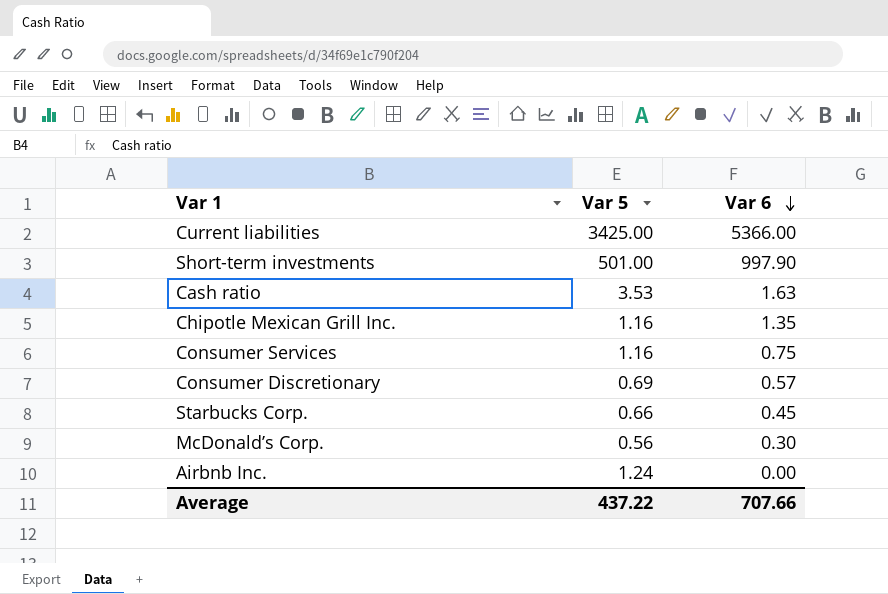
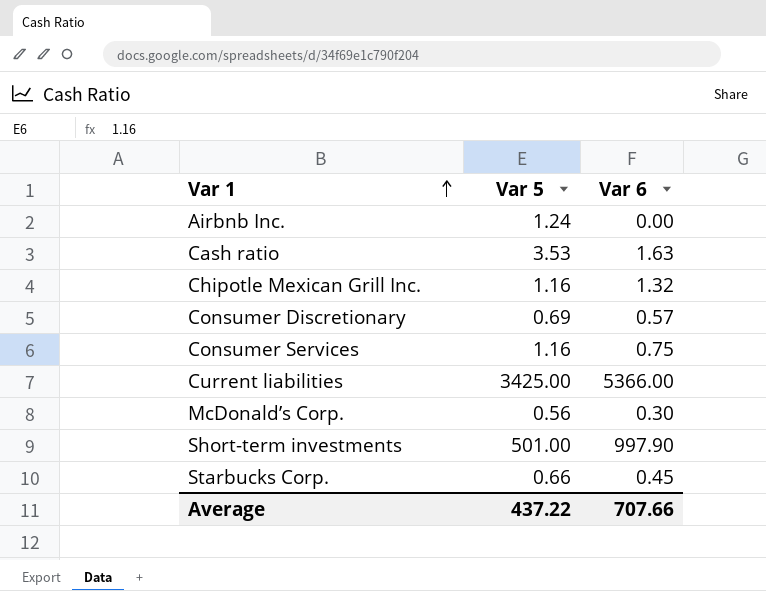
row order: Var 6 descending -> Var 1 ascending
Chipotle Mexican Grill Inc. | Var 6: 1.35 -> 1.32

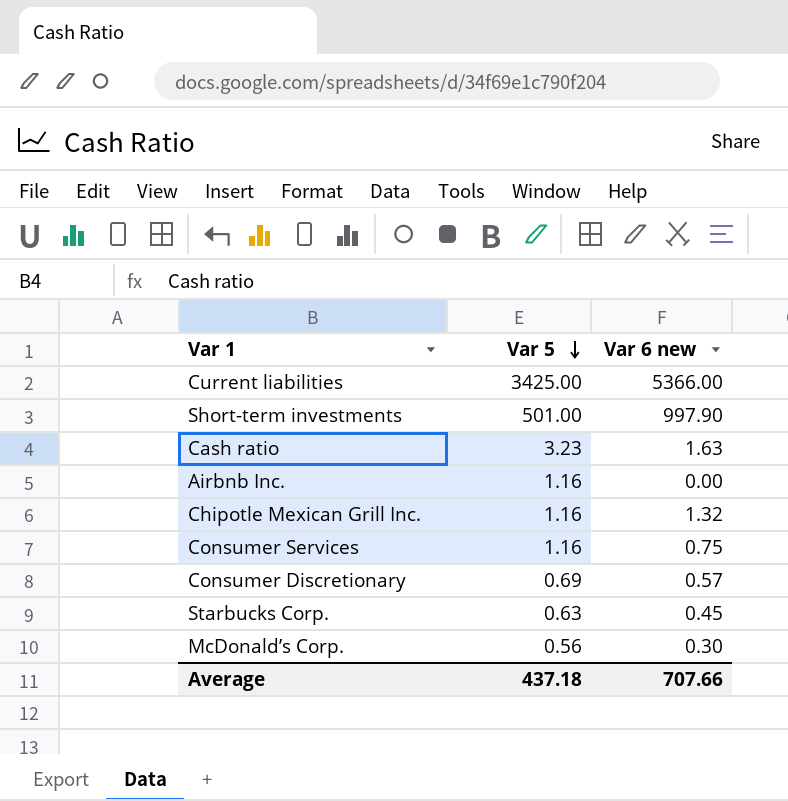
row order: Var 1 ascending -> Var 5 descending
column name: Var 6 -> Var 6 new
Cash ratio | Var 5: 3.53 -> 3.23
Airbnb Inc. | Var 5: 1.24 -> 1.16
Starbucks Corp. | Var 5: 0.66 -> 0.63
Average | Var 5: 437.22 -> 437.18

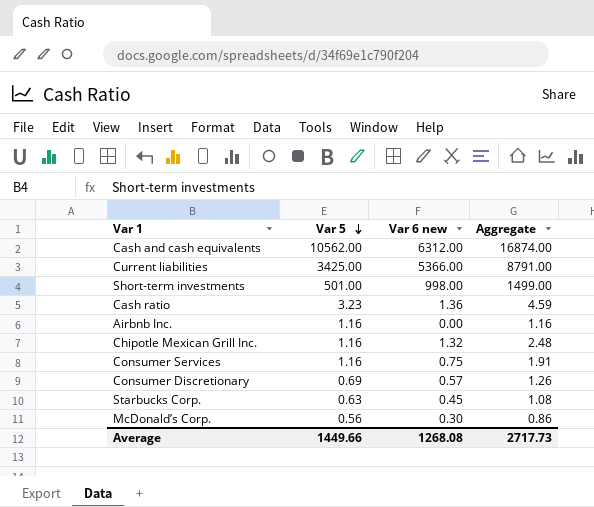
column Aggregate | formula: none -> [Var 5] + [Var 6 new]
row Cash and cash equivalents: none -> 10562.00 | 6312.00 | 16874.00
Short-term investments | Var 6 new: 997.90 -> 998.00
Cash ratio | Var 6 new: 1.63 -> 1.36
Average | Var 5: 437.18 -> 1449.66
Average | Var 6 new: 707.66 -> 1268.08

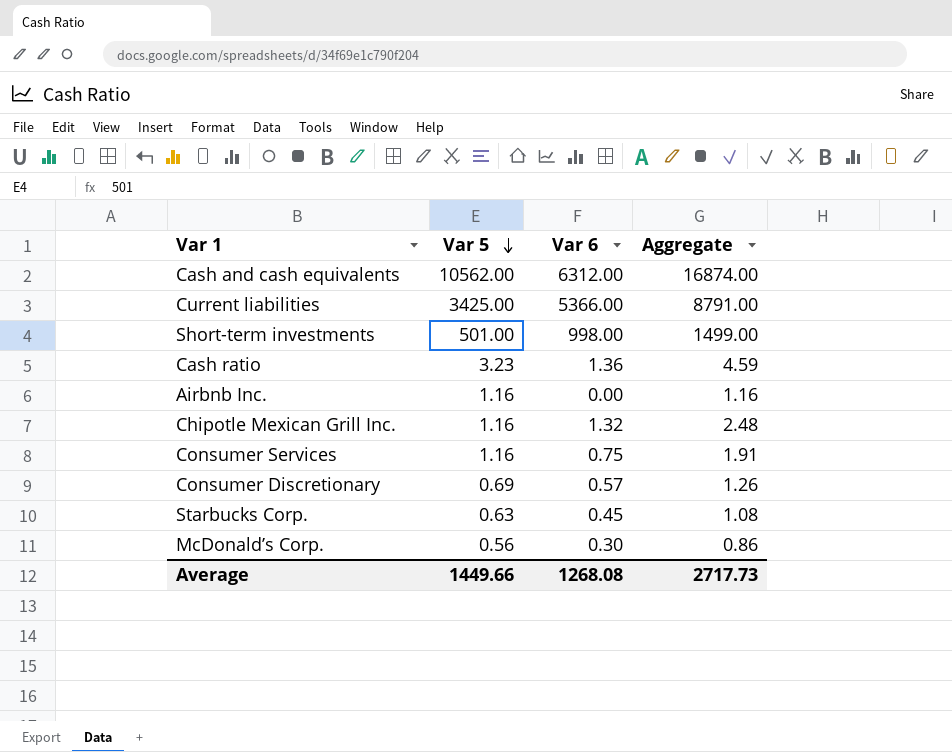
column name: Var 6 new -> Var 6

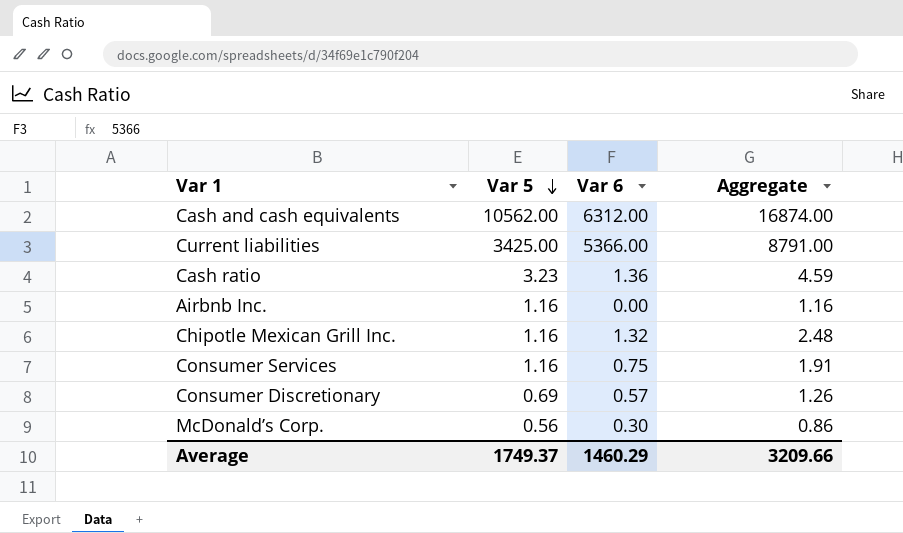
row Short-term investments: 501.00 | 998.00 | 1499.00 -> none
row Starbucks Corp.: 0.63 | 0.45 | 1.08 -> none
Average | Var 5: 1449.66 -> 1749.37
Average | Var 6: 1268.08 -> 1460.29
Average | Aggregate: 2717.73 -> 3209.66

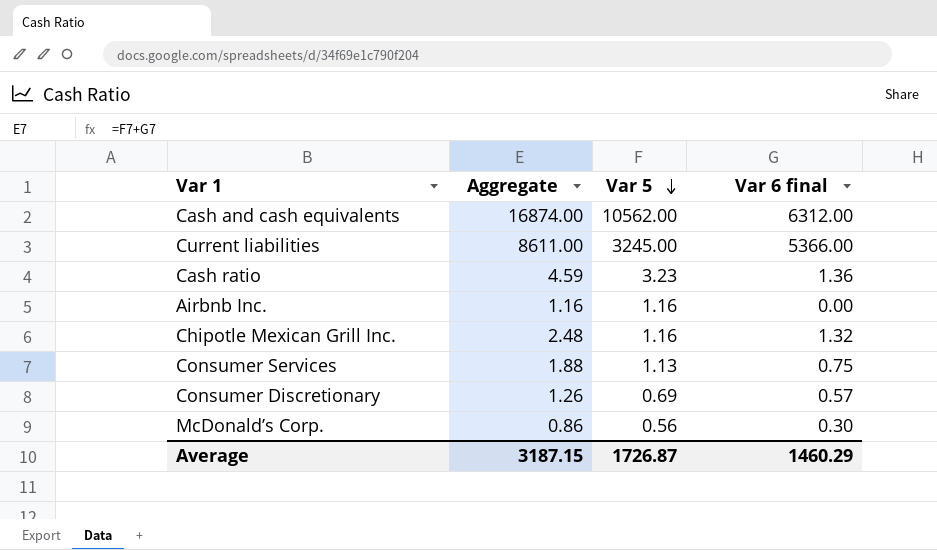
column Aggregate | position: 4 -> 2
column name: Var 6 -> Var 6 final
Current liabilities | Aggregate: 8791.00 -> 8611.00
Current liabilities | Var 5: 3425.00 -> 3245.00
Consumer Services | Aggregate: 1.91 -> 1.88
Consumer Services | Var 5: 1.16 -> 1.13
Average | Aggregate: 3209.66 -> 3187.15
Average | Var 5: 1749.37 -> 1726.87

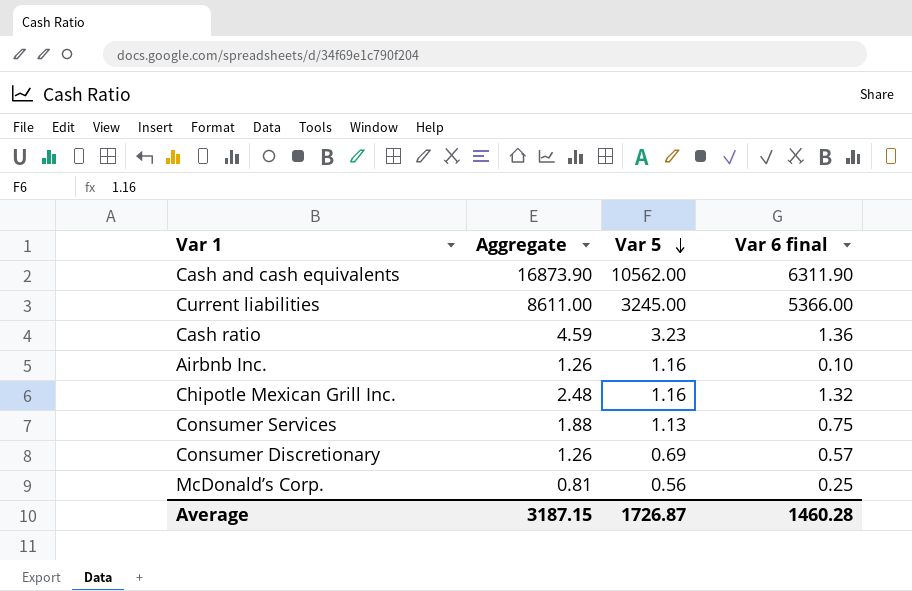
Cash and cash equivalents | Aggregate: 16874.00 -> 16873.90
Cash and cash equivalents | Var 6 final: 6312.00 -> 6311.90
Airbnb Inc. | Aggregate: 1.16 -> 1.26
Airbnb Inc. | Var 6 final: 0.00 -> 0.10
McDonald’s Corp. | Aggregate: 0.86 -> 0.81
McDonald’s Corp. | Var 6 final: 0.30 -> 0.25
Average | Var 6 final: 1460.29 -> 1460.28

